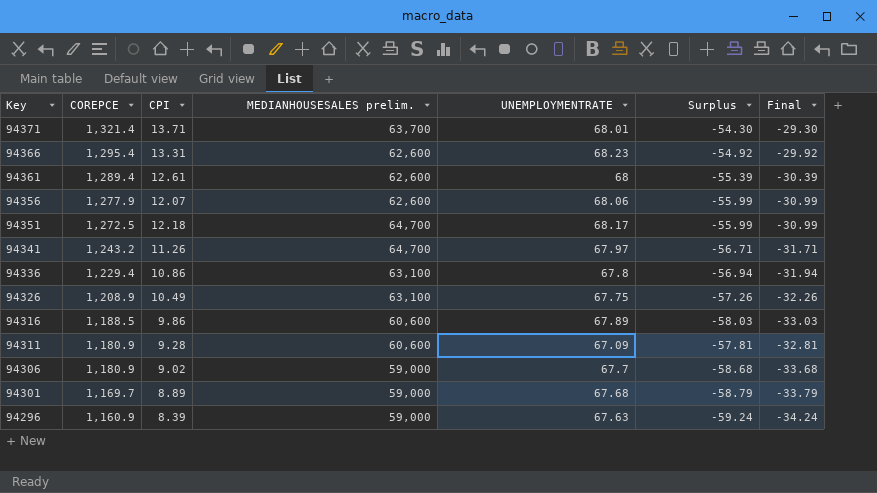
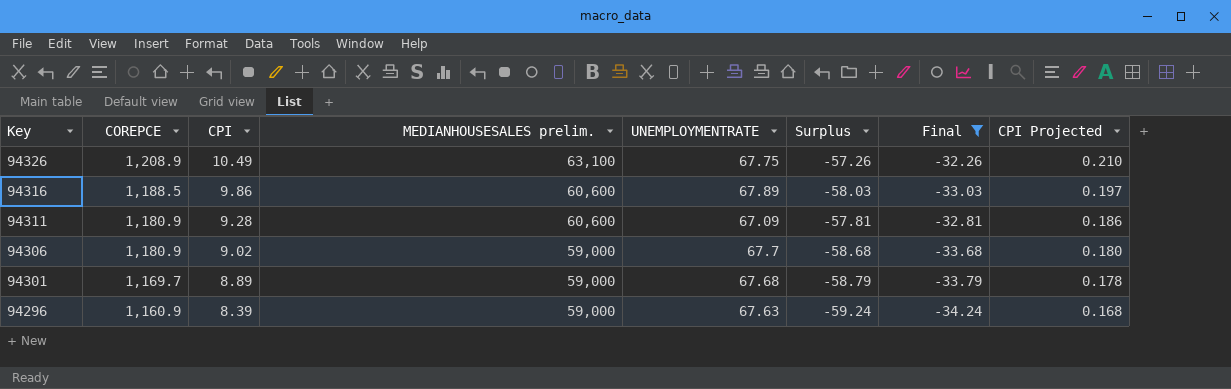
filter: none -> Final <= -32.26
column CPI Projected | formula: none -> [CPI] * 0.02

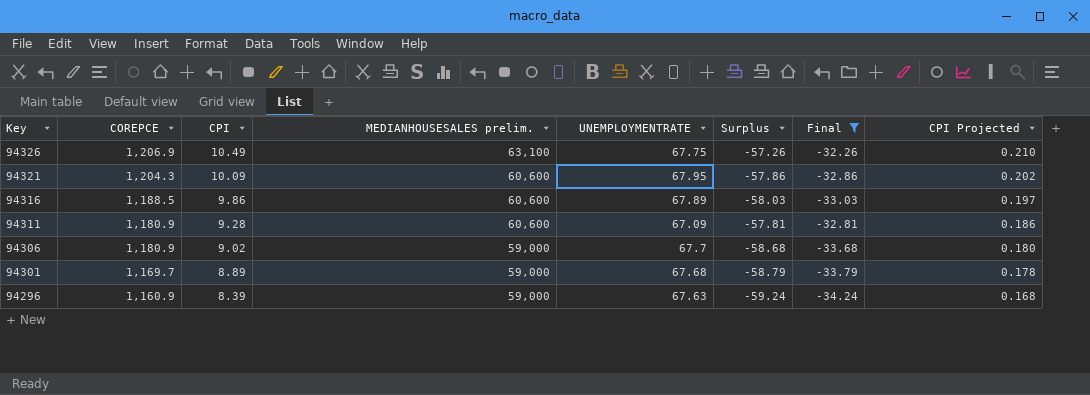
94326 | COREPCE: 1,208.9 -> 1,206.9
row 94321: none -> 1,204.3 | 10.09 | 60,600 | 67.95 | -57.86 | -32.86 | 0.202

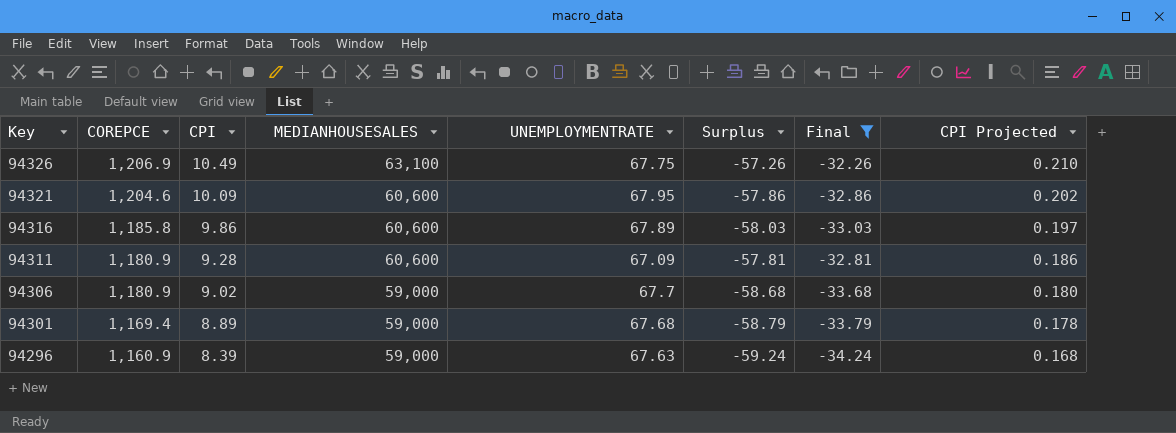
column name: MEDIANHOUSESALES prelim. -> MEDIANHOUSESALES
94321 | COREPCE: 1,204.3 -> 1,204.6
94316 | COREPCE: 1,188.5 -> 1,185.8
94301 | COREPCE: 1,169.7 -> 1,169.4

